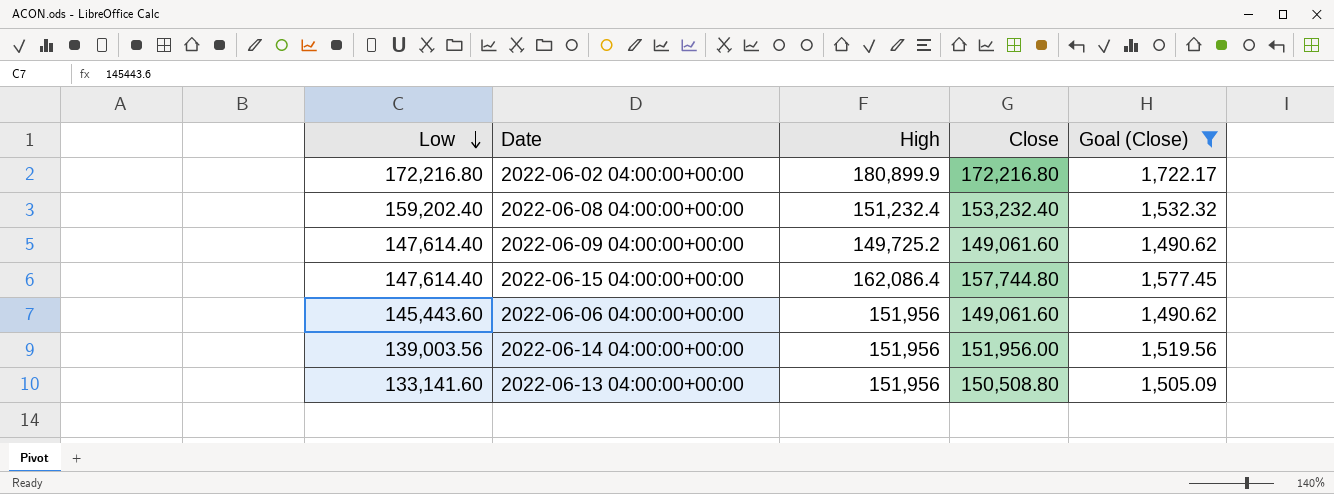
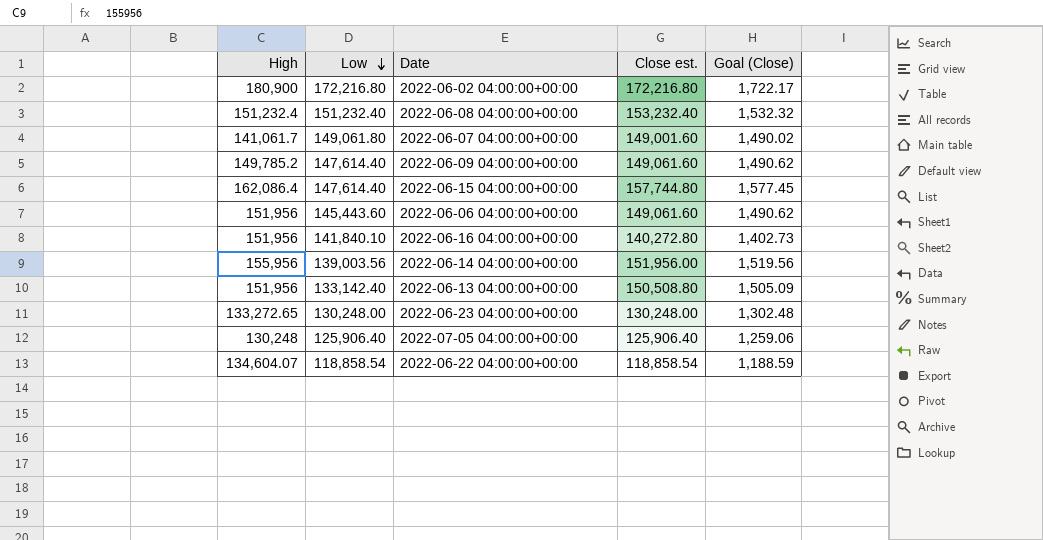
filter: Goal (Close) >= 1,490.62 -> none
column High | position: 3 -> 1
column name: Close -> Close est.
2022-06-02 04:00:00+00:00 | High: 180,899.9 -> 180,900
2022-06-08 04:00:00+00:00 | Low: 159,202.40 -> 151,232.40
2022-06-09 04:00:00+00:00 | High: 149,725.2 -> 149,785.2
2022-06-14 04:00:00+00:00 | High: 151,956 -> 155,956
2022-06-13 04:00:00+00:00 | Low: 133,141.60 -> 133,142.40

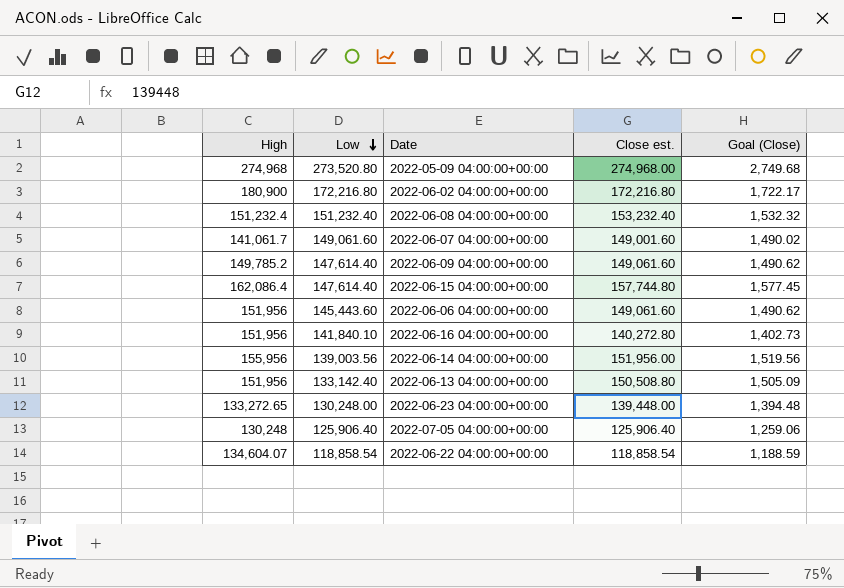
row 2022-05-09 04:00:00+00:00: none -> 274,968 | 273,520.80 | 274,968.00 | 2,749.68
2022-06-07 04:00:00+00:00 | Low: 149,061.80 -> 149,061.60
2022-06-23 04:00:00+00:00 | Close est.: 130,248.00 -> 139,448.00
2022-06-23 04:00:00+00:00 | Goal (Close): 1,302.48 -> 1,394.48

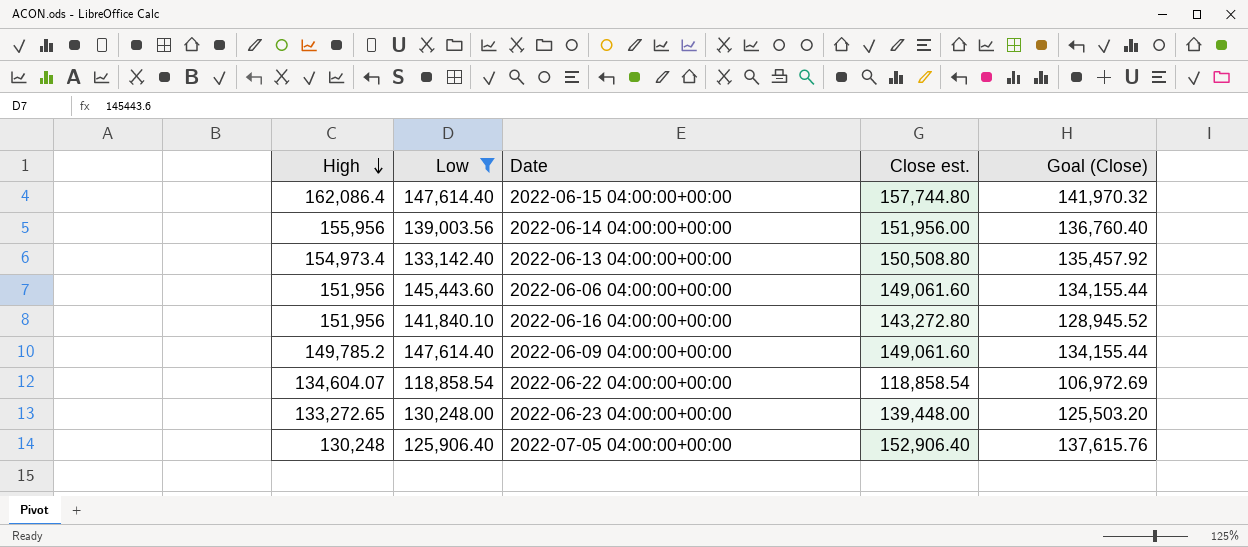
filter: none -> Low <= 147,614.40
row order: Low descending -> High descending
column Goal (Close) | formula: [Close est.] * 0.01 -> [Close est.] * 0.9
2022-06-13 04:00:00+00:00 | High: 151,956 -> 154,973.4
2022-06-16 04:00:00+00:00 | Close est.: 140,272.80 -> 143,272.80
2022-07-05 04:00:00+00:00 | Close est.: 125,906.40 -> 152,906.40

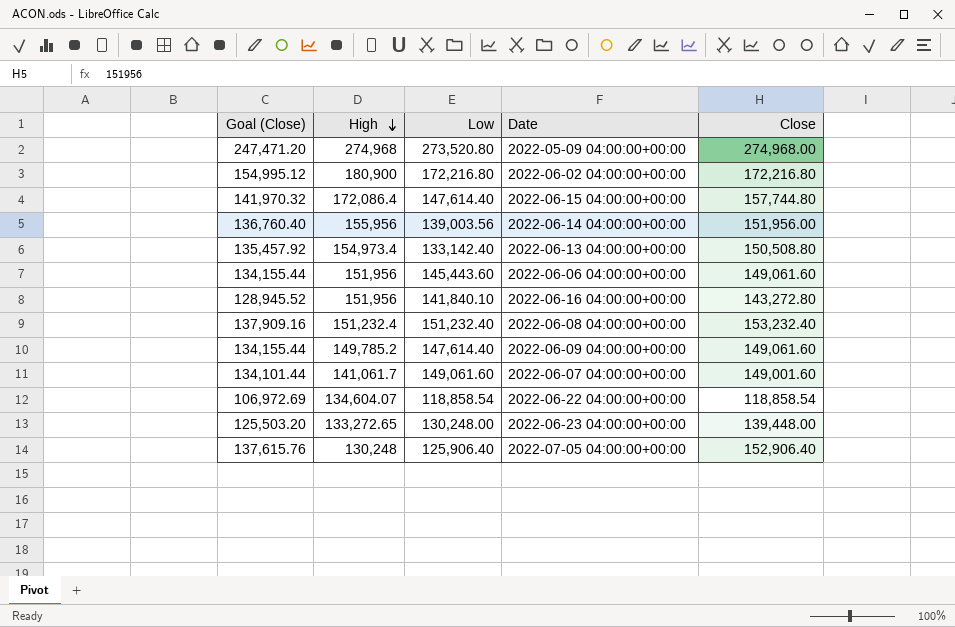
filter: Low <= 147,614.40 -> none
column Goal (Close) | position: 5 -> 1
column name: Close est. -> Close
2022-06-15 04:00:00+00:00 | High: 162,086.4 -> 172,086.4

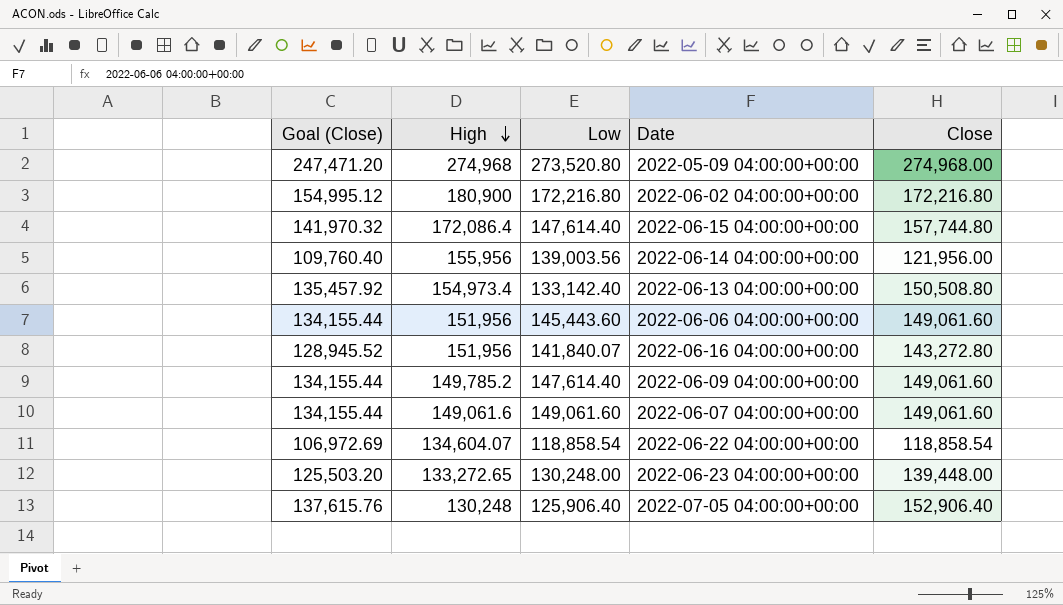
row 2022-06-08 04:00:00+00:00: 137,909.16 | 151,232.4 | 151,232.40 | 153,232.40 -> none
2022-06-14 04:00:00+00:00 | Goal (Close): 136,760.40 -> 109,760.40
2022-06-14 04:00:00+00:00 | Close: 151,956.00 -> 121,956.00
2022-06-16 04:00:00+00:00 | Low: 141,840.10 -> 141,840.07
2022-06-07 04:00:00+00:00 | Goal (Close): 134,101.44 -> 134,155.44
2022-06-07 04:00:00+00:00 | High: 141,061.7 -> 149,061.6
2022-06-07 04:00:00+00:00 | Close: 149,001.60 -> 149,061.60

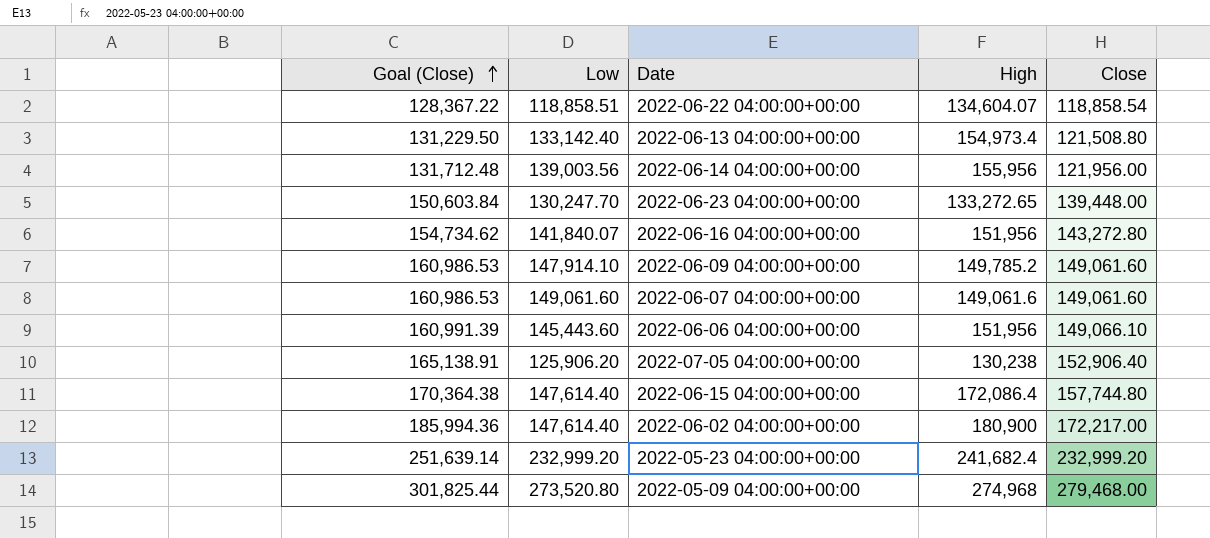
row order: High descending -> Goal (Close) ascending
column Goal (Close) | formula: [Close] * 0.9 -> [Close] * 1.08
column High | position: 2 -> 4
2022-06-22 04:00:00+00:00 | Low: 118,858.54 -> 118,858.51
2022-06-13 04:00:00+00:00 | Close: 150,508.80 -> 121,508.80
2022-06-23 04:00:00+00:00 | Low: 130,248.00 -> 130,247.70
2022-06-09 04:00:00+00:00 | Low: 147,614.40 -> 147,914.10
2022-06-06 04:00:00+00:00 | Close: 149,061.60 -> 149,066.10
2022-07-05 04:00:00+00:00 | Low: 125,906.40 -> 125,906.20
2022-07-05 04:00:00+00:00 | High: 130,248 -> 130,238
2022-06-02 04:00:00+00:00 | Low: 172,216.80 -> 147,614.40
2022-06-02 04:00:00+00:00 | Close: 172,216.80 -> 172,217.00
row 2022-05-23 04:00:00+00:00: none -> 251,639.14 | 232,999.20 | 241,682.4 | 232,999.20
2022-05-09 04:00:00+00:00 | Close: 274,968.00 -> 279,468.00

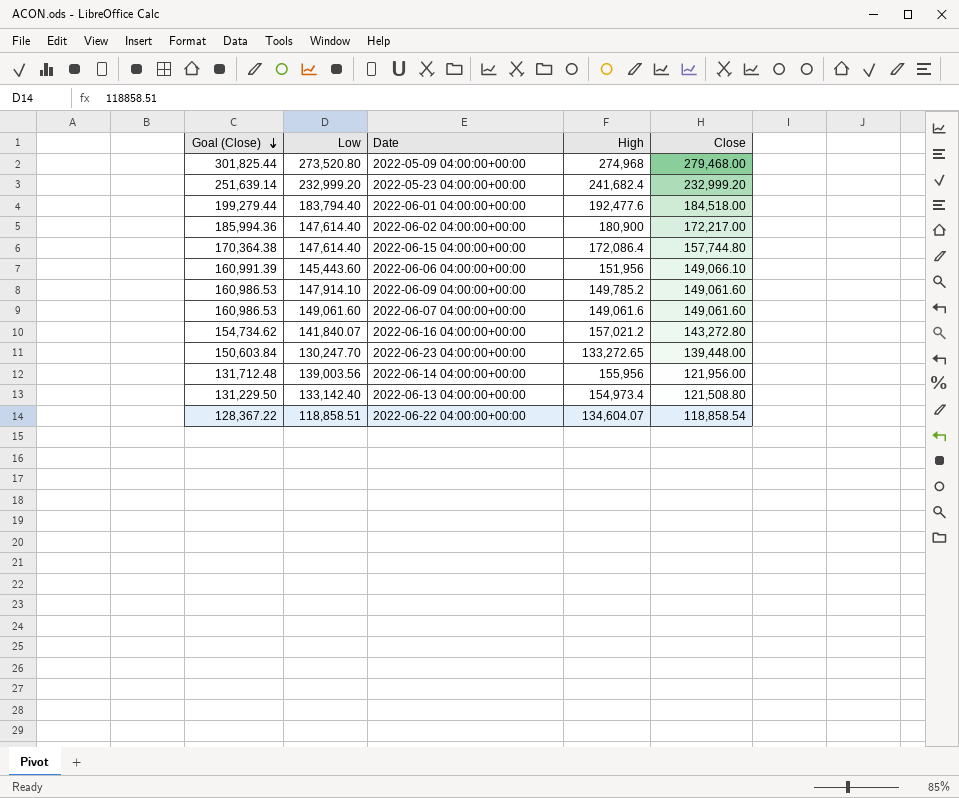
row order: Goal (Close) ascending -> Goal (Close) descending
row 2022-07-05 04:00:00+00:00: 165,138.91 | 125,906.20 | 130,238 | 152,906.40 -> none
row 2022-06-01 04:00:00+00:00: none -> 199,279.44 | 183,794.40 | 192,477.6 | 184,518.00
2022-06-16 04:00:00+00:00 | High: 151,956 -> 157,021.2

